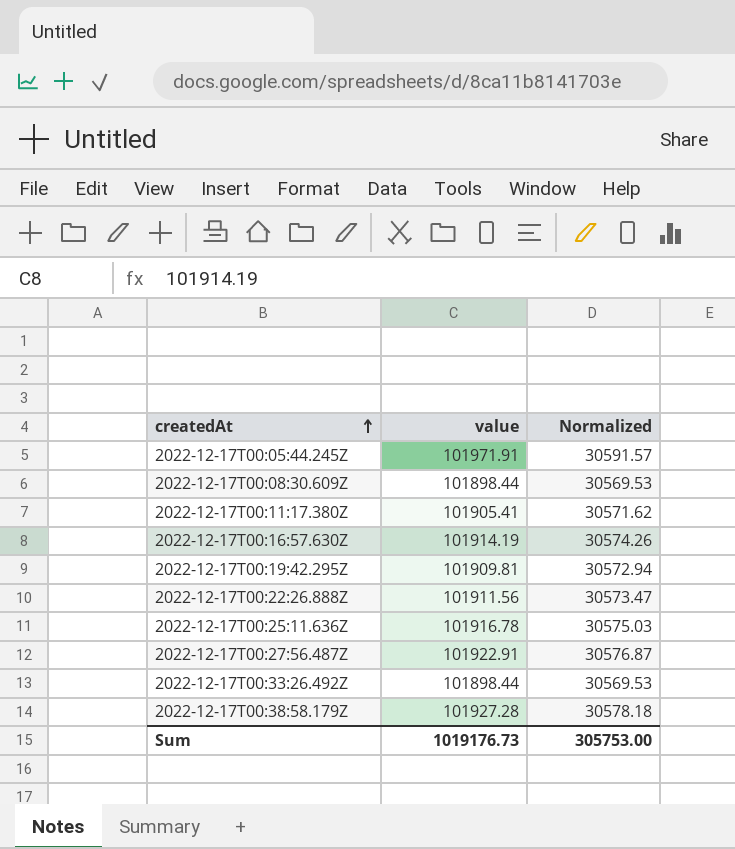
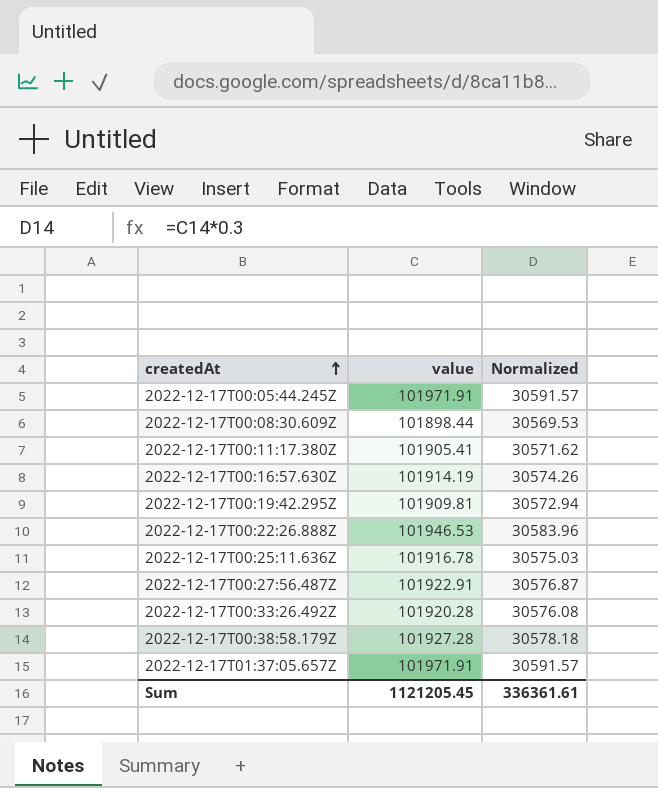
2022-12-17T00:22:26.888Z | value: 101911.56 -> 101946.53
2022-12-17T00:22:26.888Z | Normalized: 30573.47 -> 30583.96
2022-12-17T00:33:26.492Z | value: 101898.44 -> 101920.28
2022-12-17T00:33:26.492Z | Normalized: 30569.53 -> 30576.08
row 2022-12-17T01:37:05.657Z: none -> 101971.91 | 30591.57
Sum | value: 1019176.73 -> 1121205.45
Sum | Normalized: 305753.00 -> 336361.61

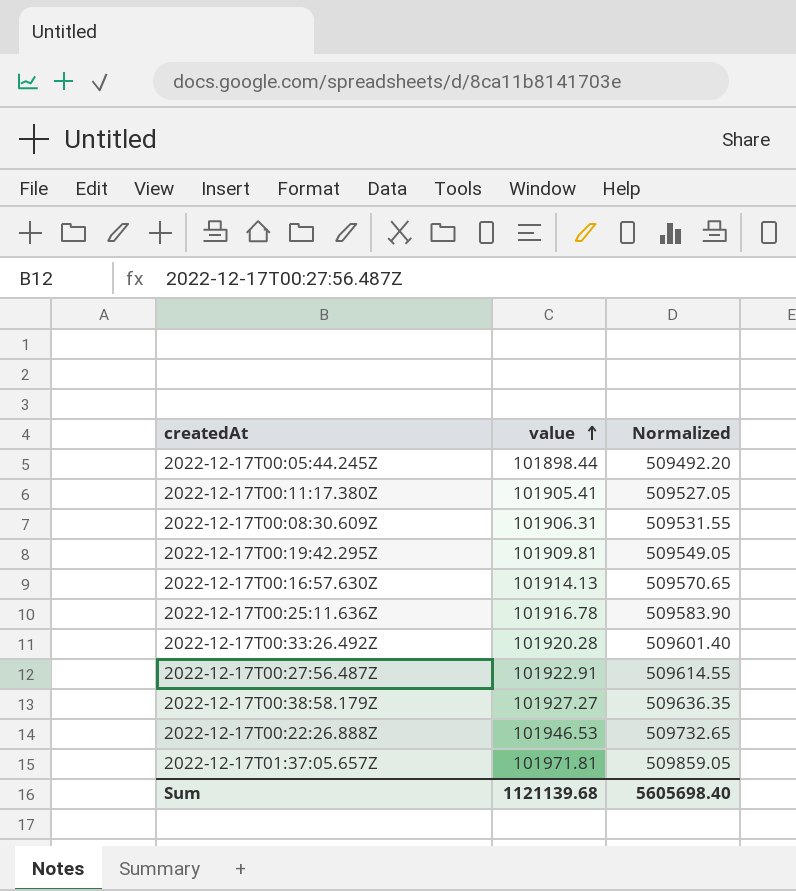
row order: createdAt ascending -> value ascending
column Normalized | formula: [value] * 0.3 -> [value] * 5
2022-12-17T00:05:44.245Z | value: 101971.91 -> 101898.44
2022-12-17T00:08:30.609Z | value: 101898.44 -> 101906.31
2022-12-17T00:16:57.630Z | value: 101914.19 -> 101914.13
2022-12-17T00:38:58.179Z | value: 101927.28 -> 101927.27
2022-12-17T01:37:05.657Z | value: 101971.91 -> 101971.81
Sum | value: 1121205.45 -> 1121139.68
Sum | Normalized: 336361.61 -> 5605698.40

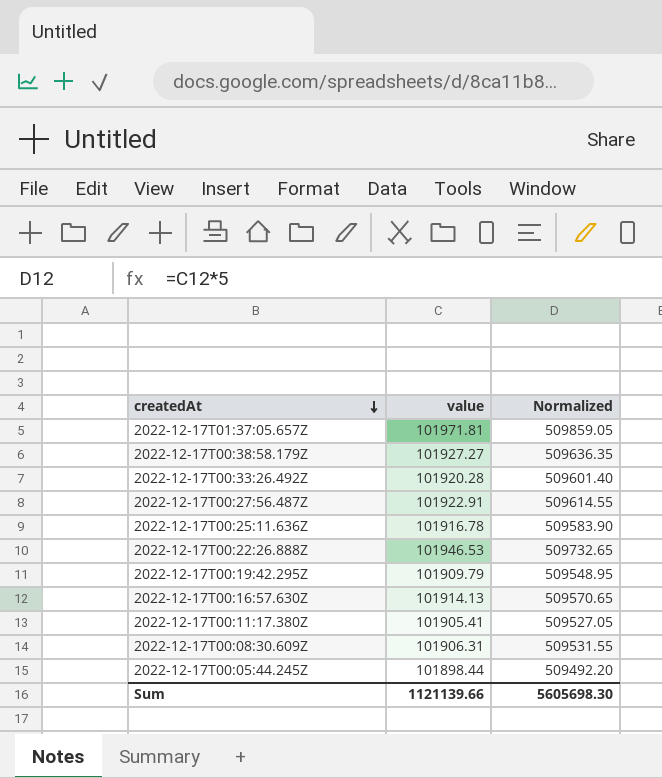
row order: value ascending -> createdAt descending
2022-12-17T00:19:42.295Z | value: 101909.81 -> 101909.79
2022-12-17T00:19:42.295Z | Normalized: 509549.05 -> 509548.95
Sum | value: 1121139.68 -> 1121139.66
Sum | Normalized: 5605698.40 -> 5605698.30

